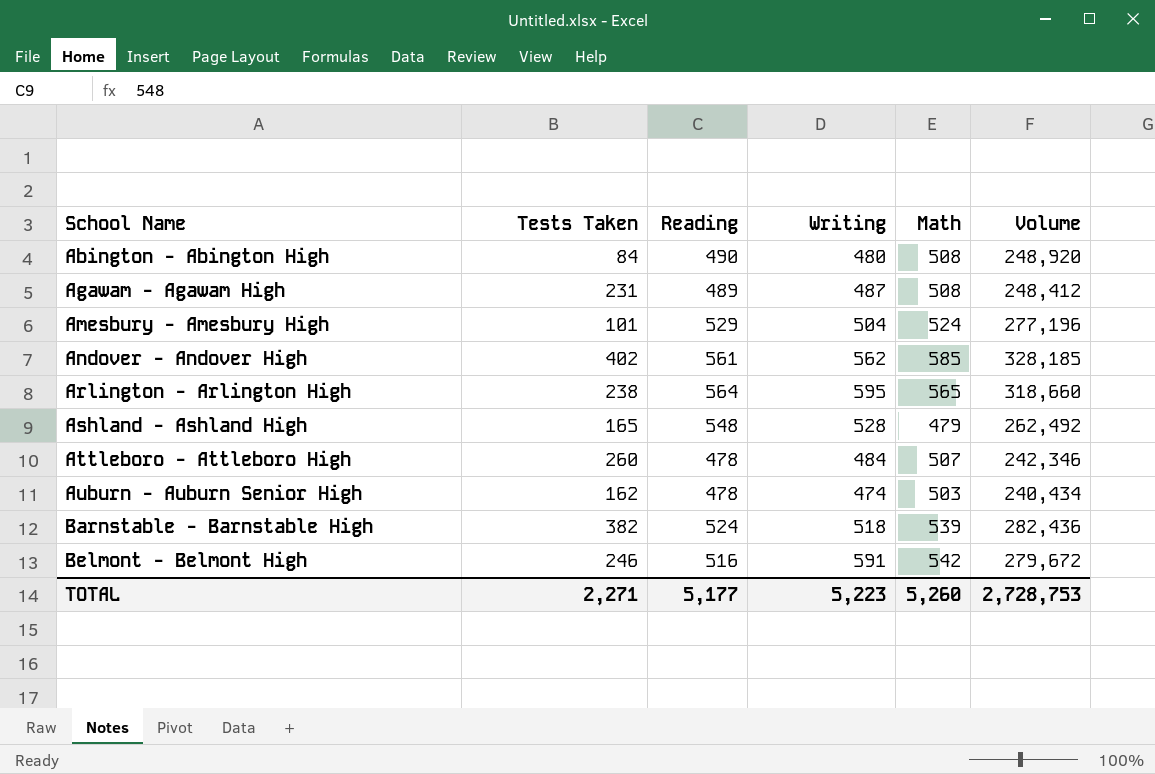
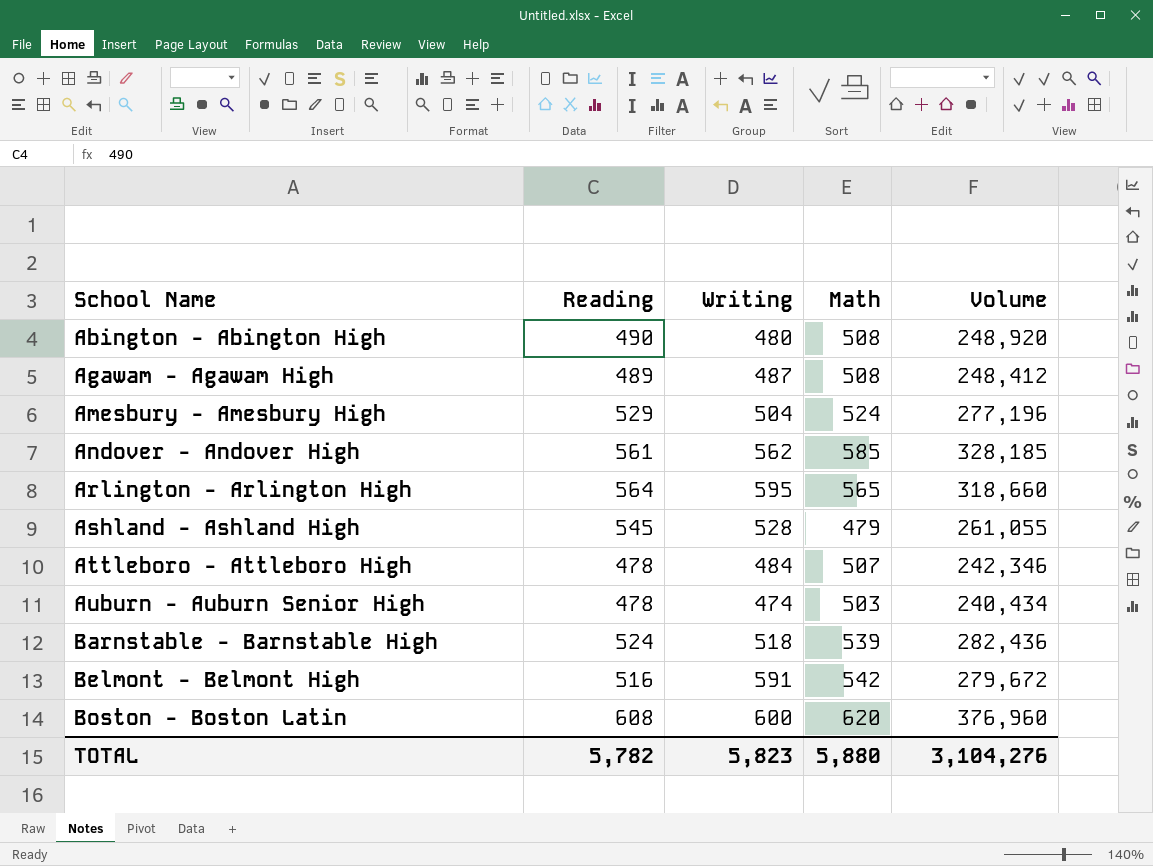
column Tests Taken | position: 2 -> none
Ashland - Ashland High | Reading: 548 -> 545
Ashland - Ashland High | Volume: 262,492 -> 261,055
row Boston - Boston Latin: none -> 608 | 600 | 620 | 376,960
TOTAL | Reading: 5,177 -> 5,782
TOTAL | Writing: 5,223 -> 5,823
TOTAL | Math: 5,260 -> 5,880
TOTAL | Volume: 2,728,753 -> 3,104,276

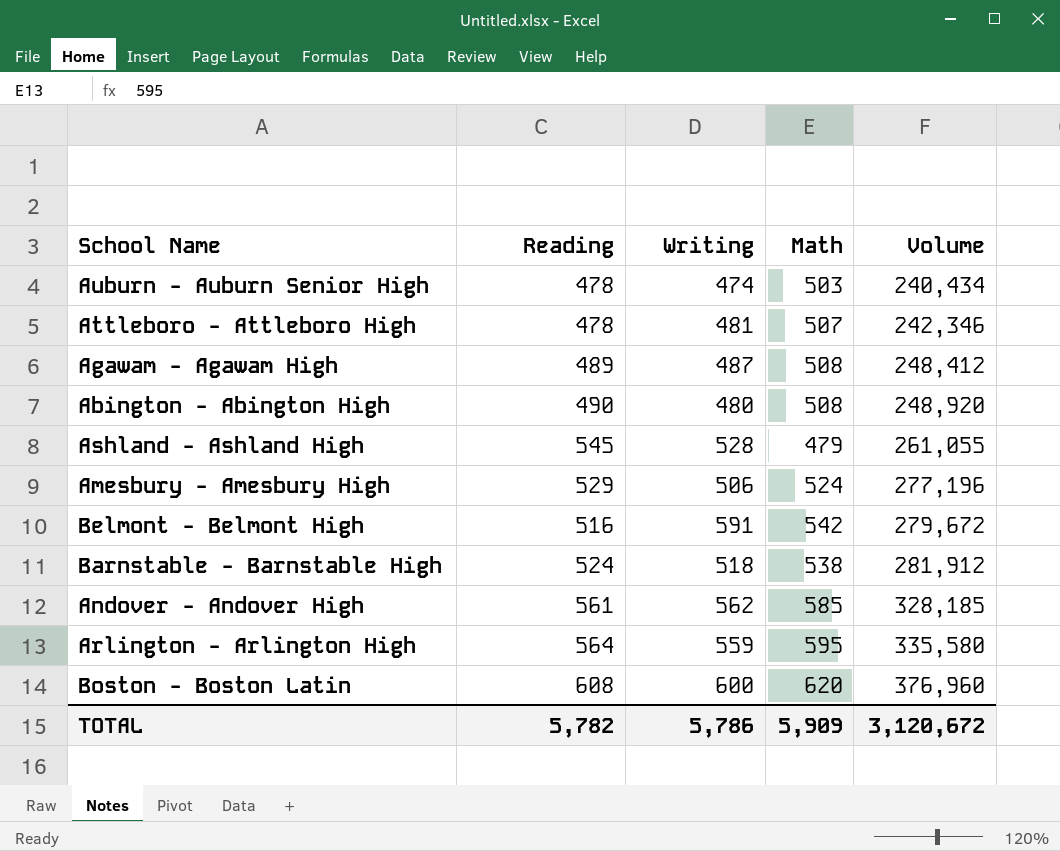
row order: School Name ascending -> Volume ascending
Attleboro - Attleboro High | Writing: 484 -> 481
Amesbury - Amesbury High | Writing: 504 -> 506
Barnstable - Barnstable High | Math: 539 -> 538
Barnstable - Barnstable High | Volume: 282,436 -> 281,912
Arlington - Arlington High | Writing: 595 -> 559
Arlington - Arlington High | Math: 565 -> 595
Arlington - Arlington High | Volume: 318,660 -> 335,580
TOTAL | Writing: 5,823 -> 5,786
TOTAL | Math: 5,880 -> 5,909
TOTAL | Volume: 3,104,276 -> 3,120,672

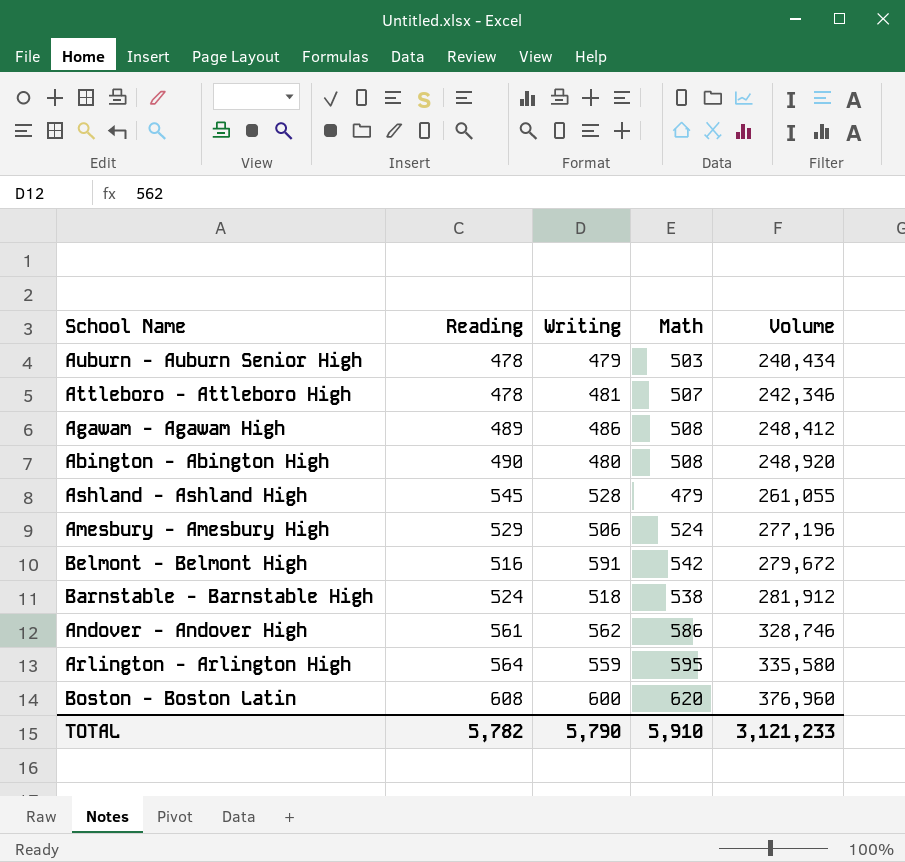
Auburn - Auburn Senior High | Writing: 474 -> 479
Agawam - Agawam High | Writing: 487 -> 486
Andover - Andover High | Math: 585 -> 586
Andover - Andover High | Volume: 328,185 -> 328,746
TOTAL | Writing: 5,786 -> 5,790
TOTAL | Math: 5,909 -> 5,910
TOTAL | Volume: 3,120,672 -> 3,121,233

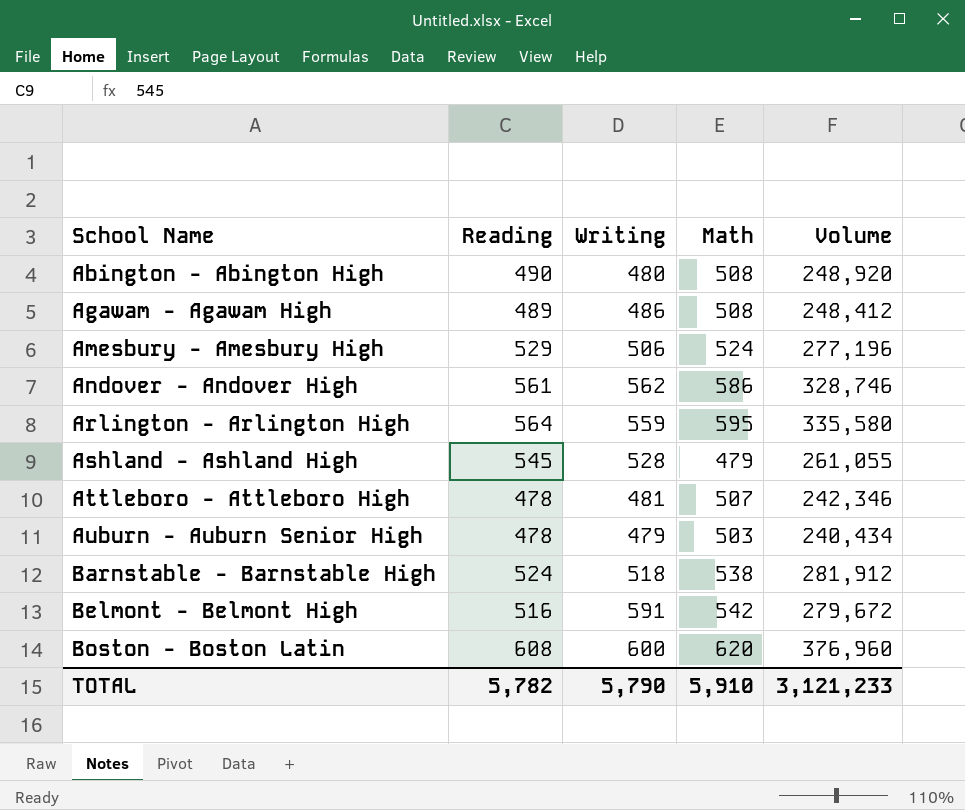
row order: Volume ascending -> School Name ascending

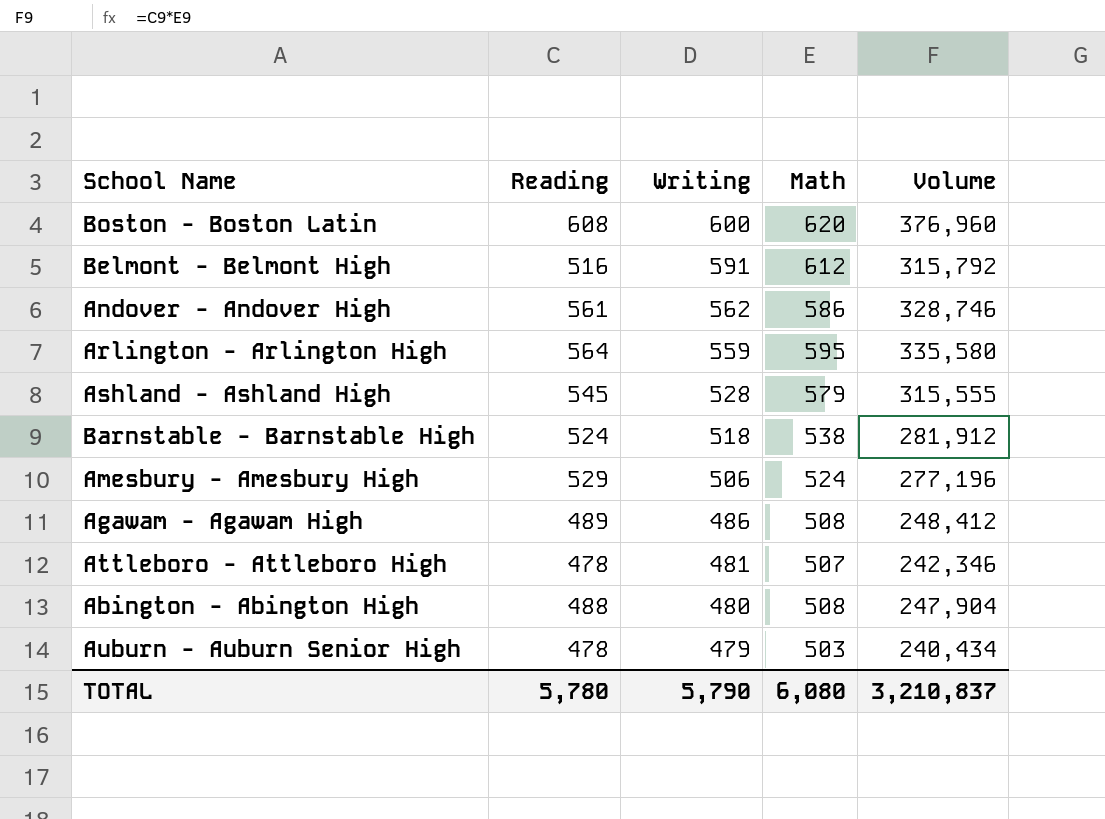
row order: School Name ascending -> Writing descending
Belmont - Belmont High | Math: 542 -> 612
Belmont - Belmont High | Volume: 279,672 -> 315,792
Ashland - Ashland High | Math: 479 -> 579
Ashland - Ashland High | Volume: 261,055 -> 315,555
Abington - Abington High | Reading: 490 -> 488
Abington - Abington High | Volume: 248,920 -> 247,904
TOTAL | Reading: 5,782 -> 5,780
TOTAL | Math: 5,910 -> 6,080
TOTAL | Volume: 3,121,233 -> 3,210,837

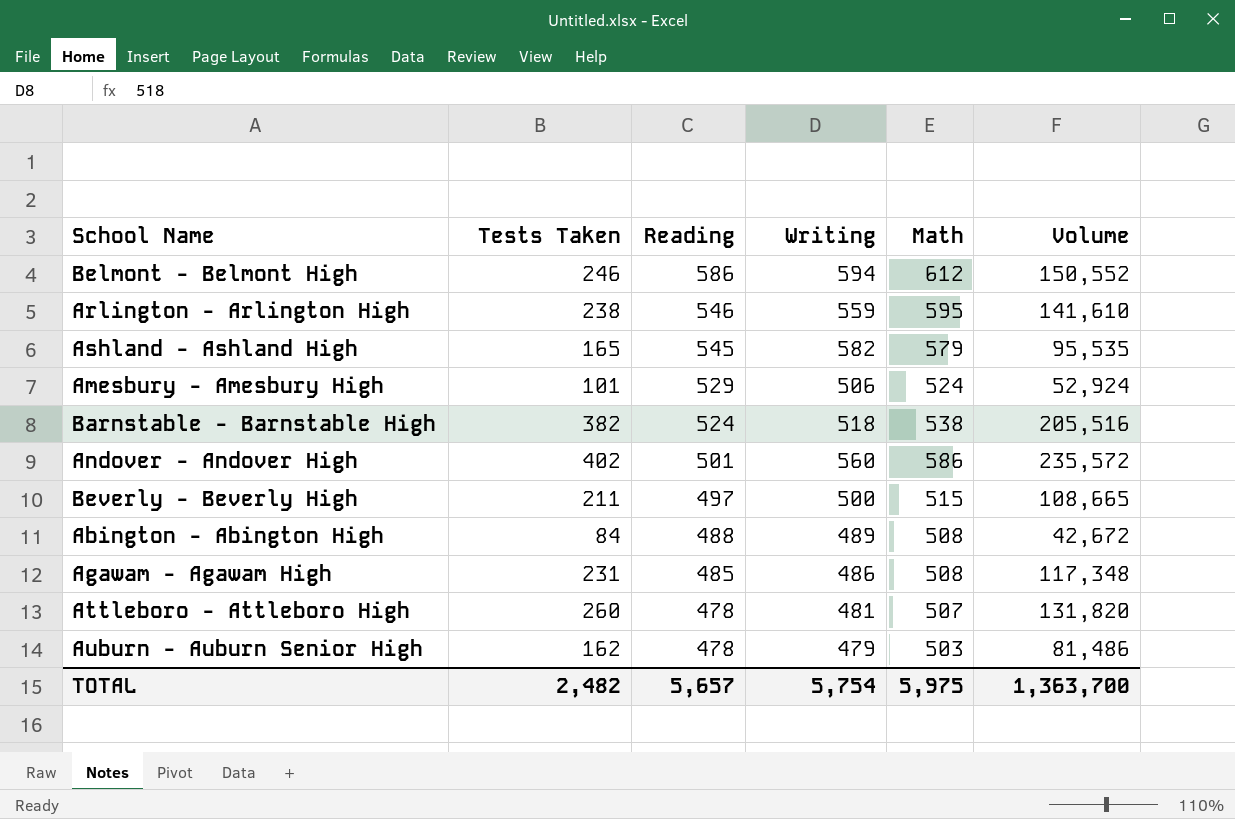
row order: Writing descending -> Reading descending
column Tests Taken | position: none -> 2
column Volume | formula: [Reading] * [Math] -> [Tests Taken] * [Math]
row Boston - Boston Latin: 608 | 600 | 620 | 376,960 -> none
Belmont - Belmont High | Reading: 516 -> 586
Belmont - Belmont High | Writing: 591 -> 594
Arlington - Arlington High | Reading: 564 -> 546
Ashland - Ashland High | Writing: 528 -> 582
Andover - Andover High | Reading: 561 -> 501
Andover - Andover High | Writing: 562 -> 560
row Beverly - Beverly High: none -> 211 | 497 | 500 | 515 | 108,665
Abington - Abington High | Writing: 480 -> 489
Agawam - Agawam High | Reading: 489 -> 485
TOTAL | Reading: 5,780 -> 5,657
TOTAL | Writing: 5,790 -> 5,754
TOTAL | Math: 6,080 -> 5,975
TOTAL | Volume: 3,210,837 -> 1,363,700

